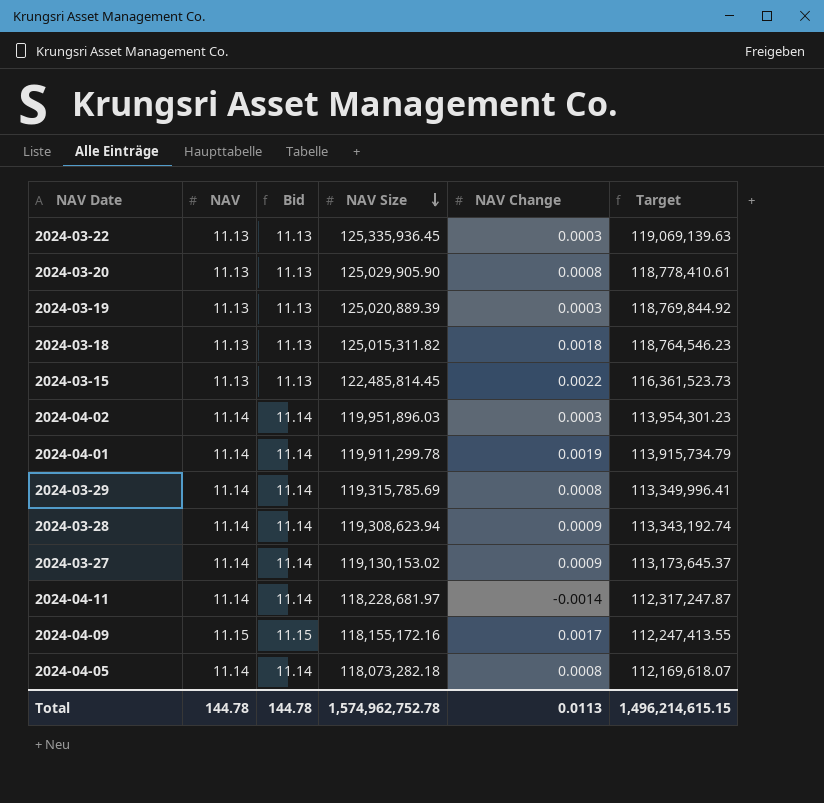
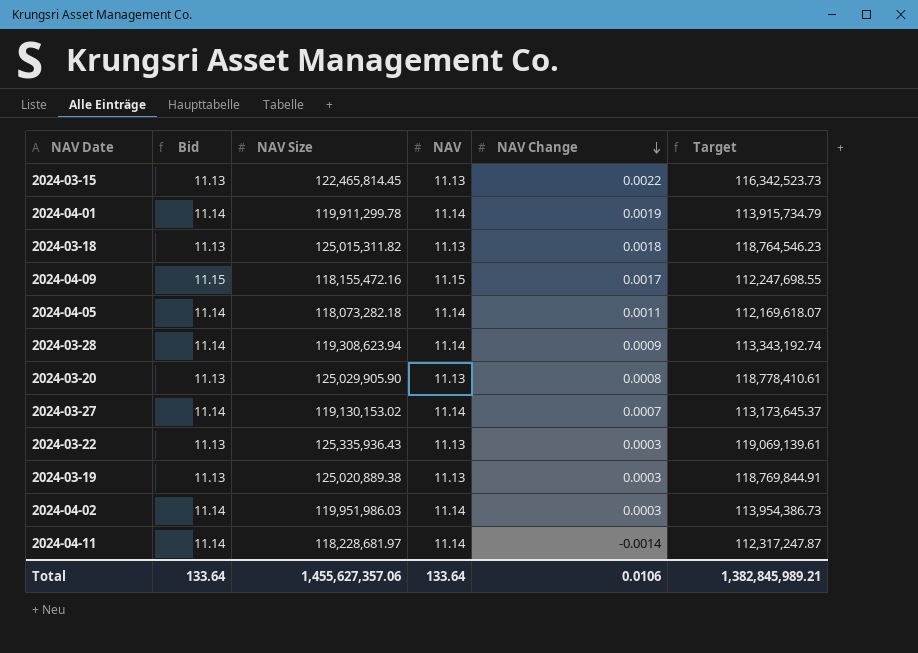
row order: NAV Size descending -> NAV Change descending
column NAV | position: 2 -> 4
row 2024-03-29: 11.14 | 11.14 | 119,315,785.69 | 0.0008 | 113,349,996.41 -> none
2024-03-15 | NAV Size: 122,485,814.45 -> 122,465,814.45
2024-03-15 | Target: 116,361,523.73 -> 116,342,523.73
2024-04-09 | NAV Size: 118,155,172.16 -> 118,155,472.16
2024-04-09 | Target: 112,247,413.55 -> 112,247,698.55
2024-04-05 | NAV Change: 0.0008 -> 0.0011
2024-03-27 | NAV Change: 0.0009 -> 0.0007
2024-03-22 | NAV Size: 125,335,936.45 -> 125,335,936.43
2024-03-22 | Target: 119,069,139.63 -> 119,069,139.61
2024-03-19 | NAV Size: 125,020,889.39 -> 125,020,889.38
2024-03-19 | Target: 118,769,844.92 -> 118,769,844.91
2024-04-02 | NAV Size: 119,951,896.03 -> 119,951,986.03
2024-04-02 | Target: 113,954,301.23 -> 113,954,386.73
Total | Bid: 144.78 -> 133.64
Total | NAV Size: 1,574,962,752.78 -> 1,455,627,357.06
Total | NAV: 144.78 -> 133.64
Total | NAV Change: 0.0113 -> 0.0106
Total | Target: 1,496,214,615.15 -> 1,382,845,989.21

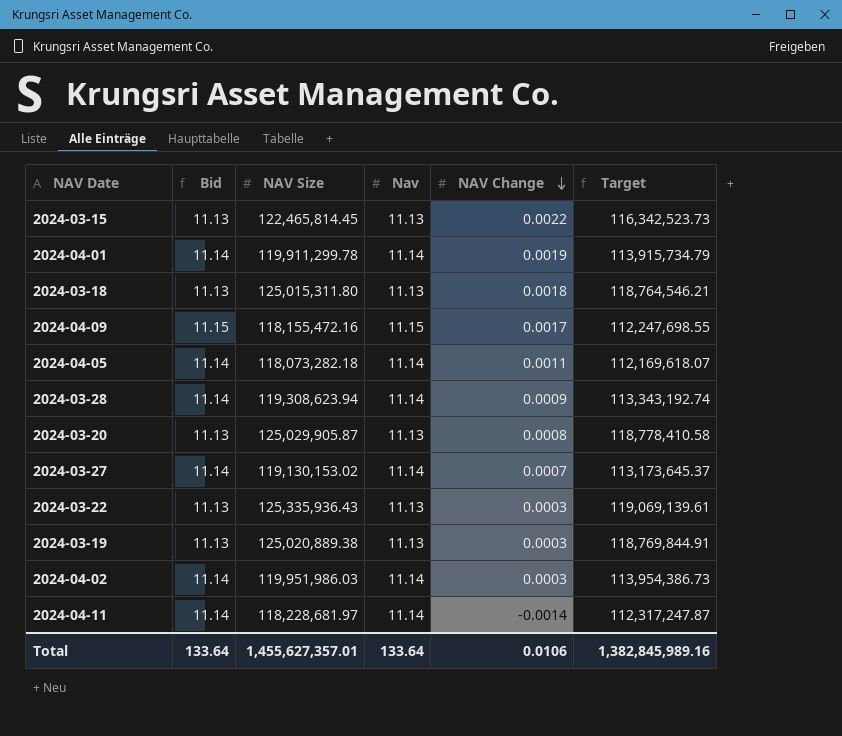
column name: NAV -> Nav
2024-03-18 | NAV Size: 125,015,311.82 -> 125,015,311.80
2024-03-18 | Target: 118,764,546.23 -> 118,764,546.21
2024-03-20 | NAV Size: 125,029,905.90 -> 125,029,905.87
2024-03-20 | Target: 118,778,410.61 -> 118,778,410.58
Total | NAV Size: 1,455,627,357.06 -> 1,455,627,357.01
Total | Target: 1,382,845,989.21 -> 1,382,845,989.16

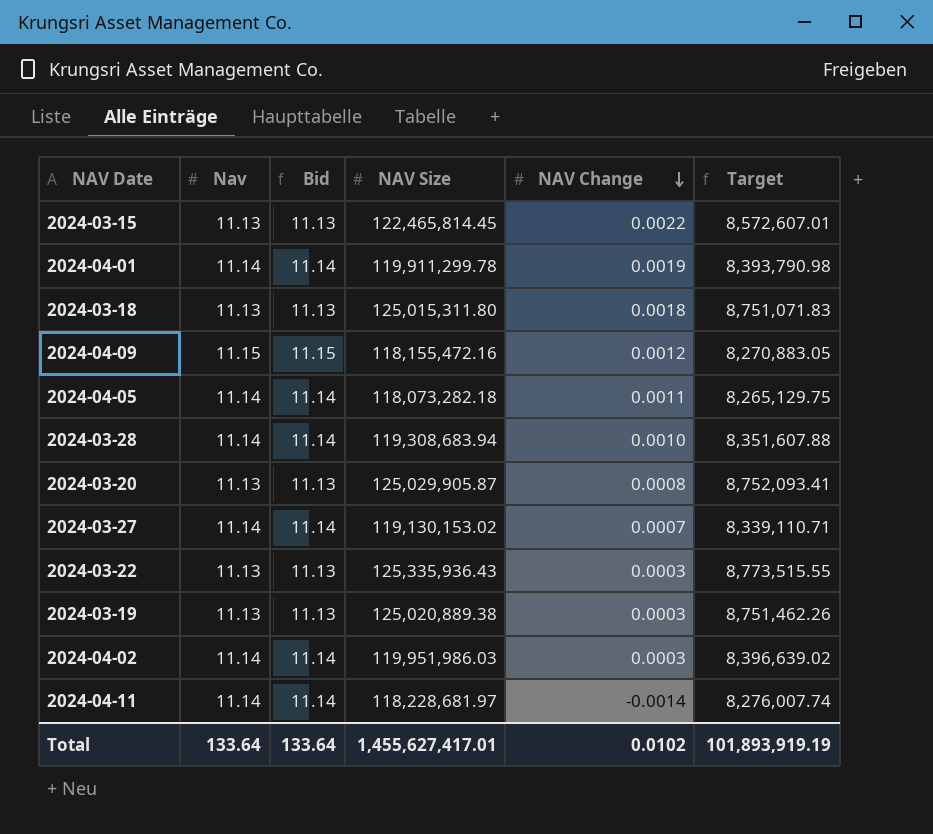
column Nav | position: 4 -> 2
column Target | formula: [NAV Size] * 0.95 -> [NAV Size] * 0.07
2024-04-09 | NAV Change: 0.0017 -> 0.0012
2024-03-28 | NAV Size: 119,308,623.94 -> 119,308,683.94
2024-03-28 | NAV Change: 0.0009 -> 0.0010
Total | NAV Size: 1,455,627,357.01 -> 1,455,627,417.01
Total | NAV Change: 0.0106 -> 0.0102
Total | Target: 1,382,845,989.16 -> 101,893,919.19

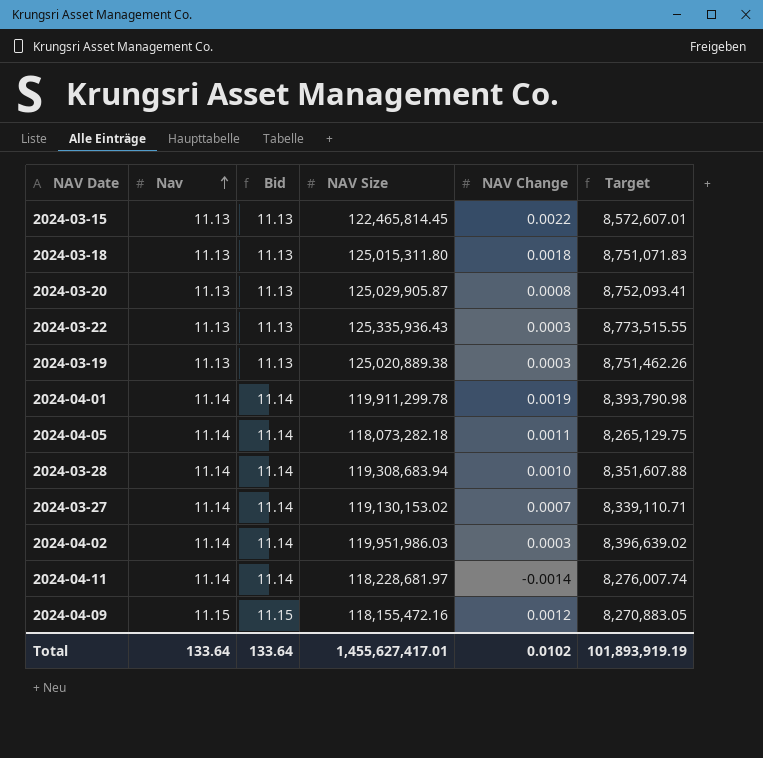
row order: NAV Change descending -> Nav ascending

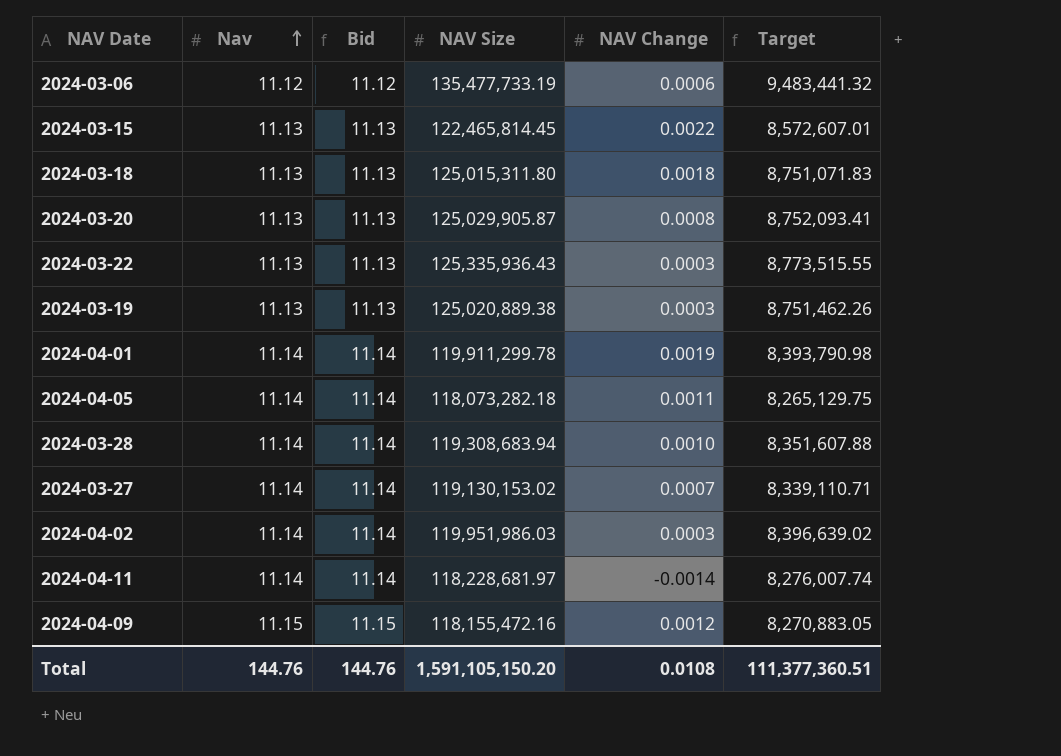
row 2024-03-06: none -> 11.12 | 11.12 | 135,477,733.19 | 0.0006 | 9,483,441.32
Total | Nav: 133.64 -> 144.76
Total | Bid: 133.64 -> 144.76
Total | NAV Size: 1,455,627,417.01 -> 1,591,105,150.20
Total | NAV Change: 0.0102 -> 0.0108
Total | Target: 101,893,919.19 -> 111,377,360.51

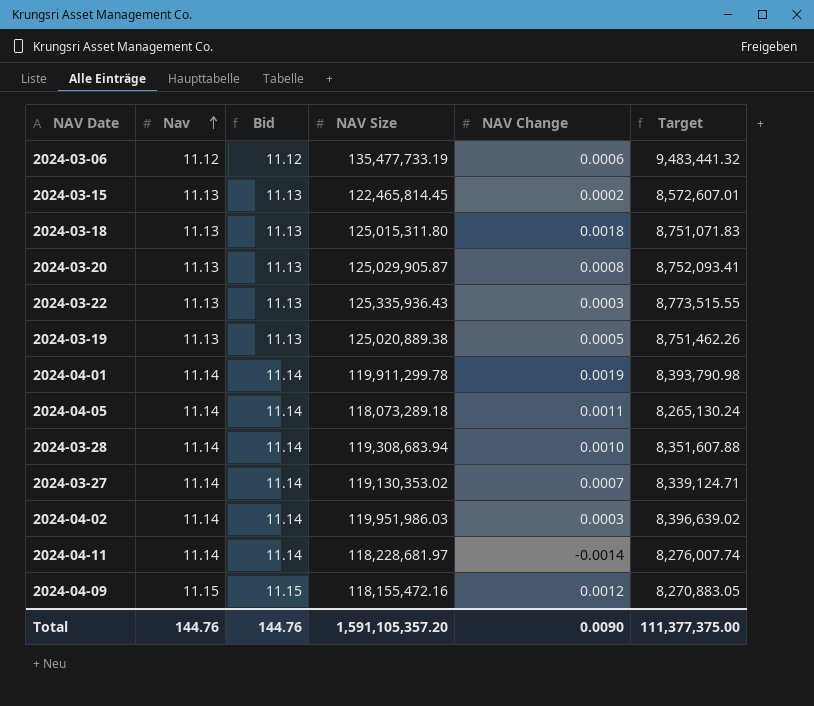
2024-03-15 | NAV Change: 0.0022 -> 0.0002
2024-03-19 | NAV Change: 0.0003 -> 0.0005
2024-04-05 | NAV Size: 118,073,282.18 -> 118,073,289.18
2024-04-05 | Target: 8,265,129.75 -> 8,265,130.24
2024-03-27 | NAV Size: 119,130,153.02 -> 119,130,353.02
2024-03-27 | Target: 8,339,110.71 -> 8,339,124.71
Total | NAV Size: 1,591,105,150.20 -> 1,591,105,357.20
Total | NAV Change: 0.0108 -> 0.0090
Total | Target: 111,377,360.51 -> 111,377,375.00

